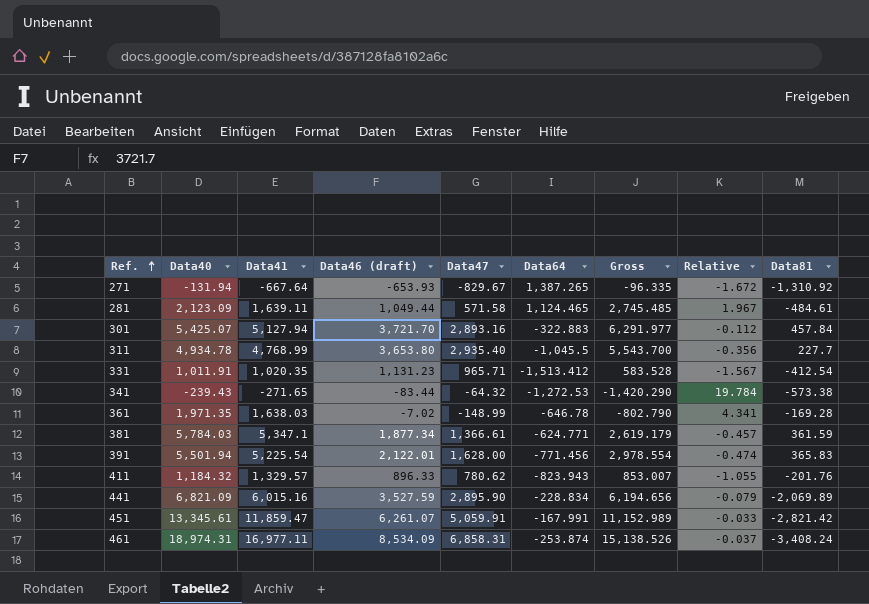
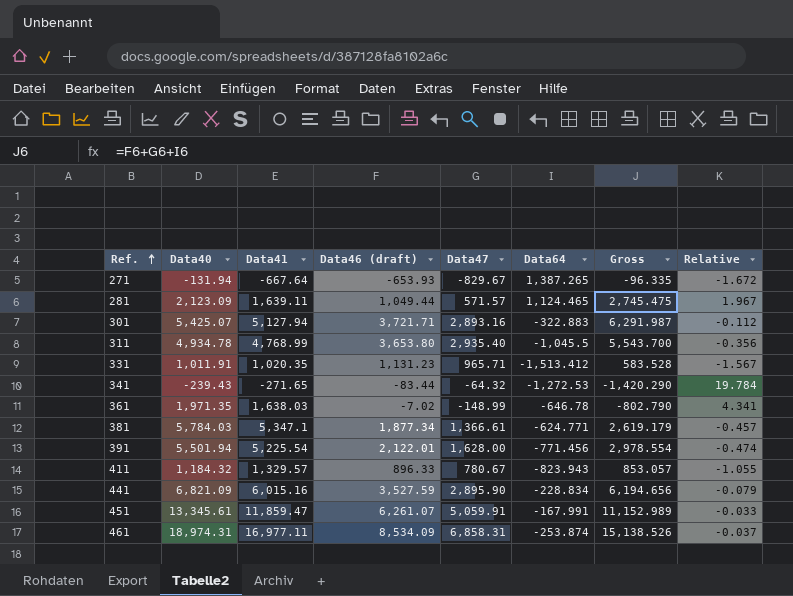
column Data81 | position: 9 -> none
281 | Data47: 571.58 -> 571.57
281 | Gross: 2,745.485 -> 2,745.475
301 | Data46 (draft): 3,721.70 -> 3,721.71
301 | Gross: 6,291.977 -> 6,291.987
411 | Data47: 780.62 -> 780.67
411 | Gross: 853.007 -> 853.057

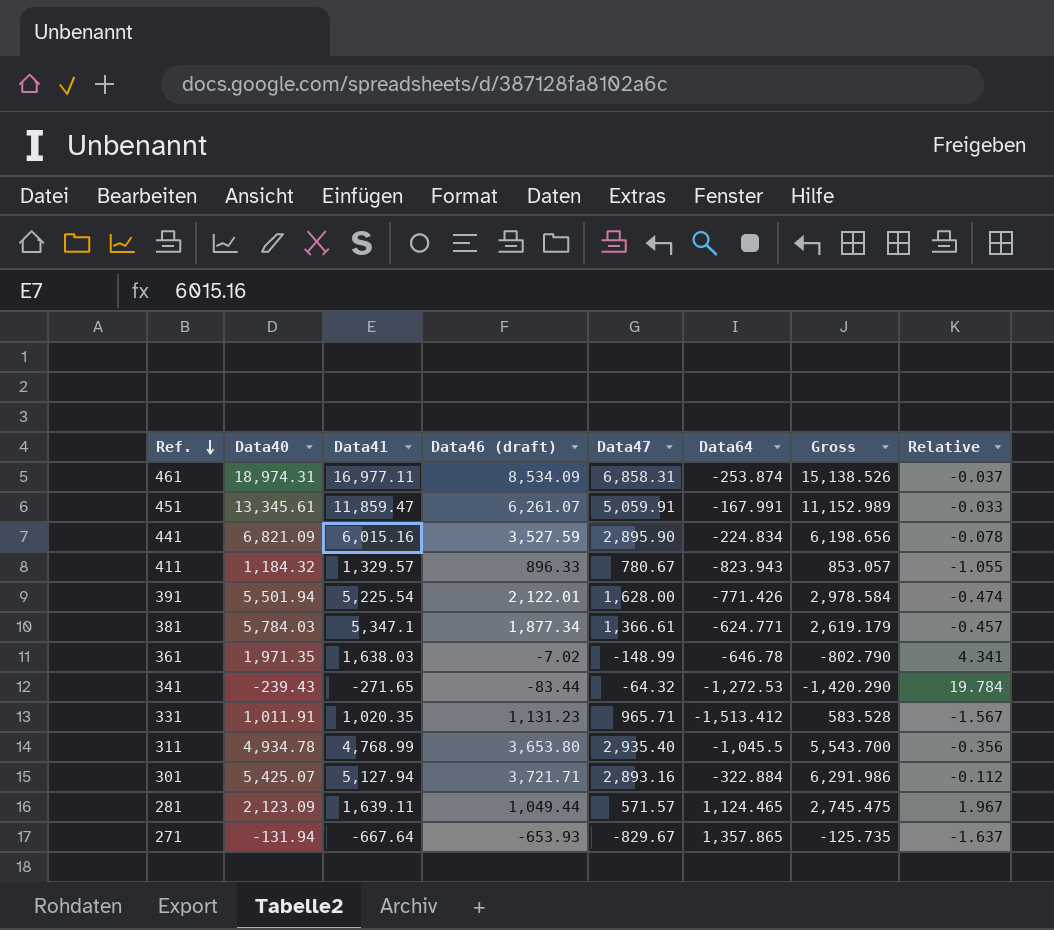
row order: Ref. ascending -> Ref. descending
441 | Data64: -228.834 -> -224.834
441 | Gross: 6,194.656 -> 6,198.656
441 | Relative: -0.079 -> -0.078
391 | Data64: -771.456 -> -771.426
391 | Gross: 2,978.554 -> 2,978.584
301 | Data64: -322.883 -> -322.884
301 | Gross: 6,291.987 -> 6,291.986
271 | Data64: 1,387.265 -> 1,357.865
271 | Gross: -96.335 -> -125.735
271 | Relative: -1.672 -> -1.637

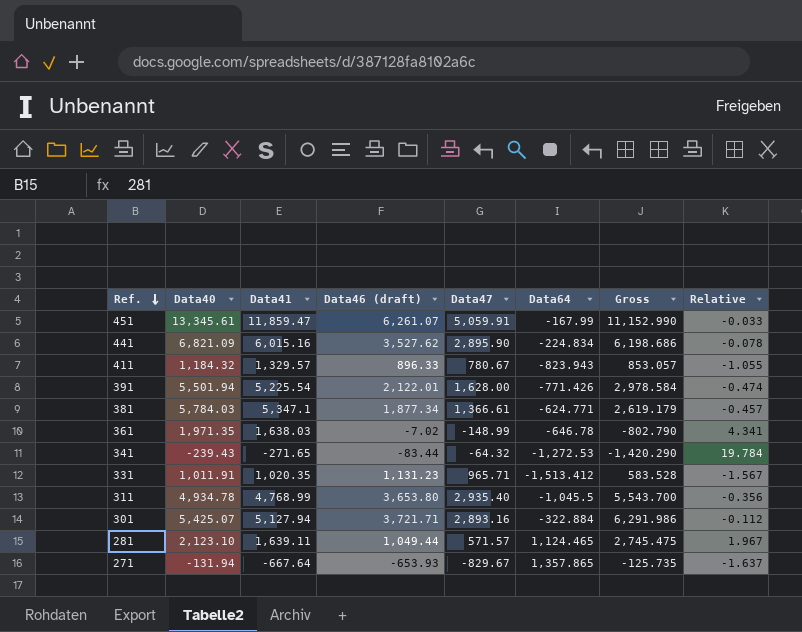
row 461: 18,974.31 | 16,977.11 | 8,534.09 | 6,858.31 | -253.874 | 15,138.526 | -0.037 -> none
451 | Data64: -167.991 -> -167.99
451 | Gross: 11,152.989 -> 11,152.990
441 | Data46 (draft): 3,527.59 -> 3,527.62
441 | Gross: 6,198.656 -> 6,198.686
281 | Data40: 2,123.09 -> 2,123.10

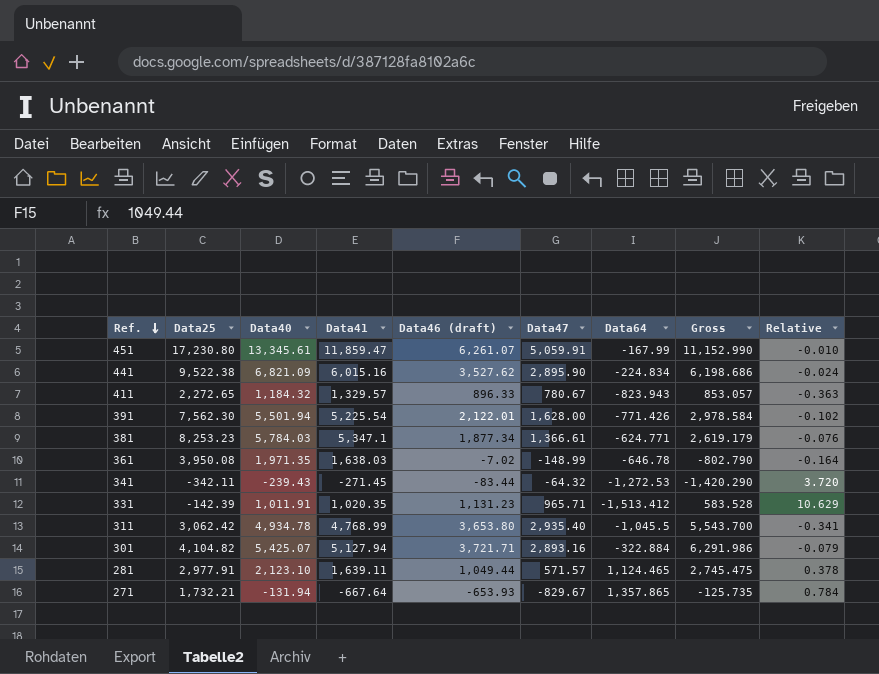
column Data25 | position: none -> 2
column Relative | formula: [Data64] / [Data47] -> [Data64] / [Data25]
341 | Data41: -271.65 -> -271.45

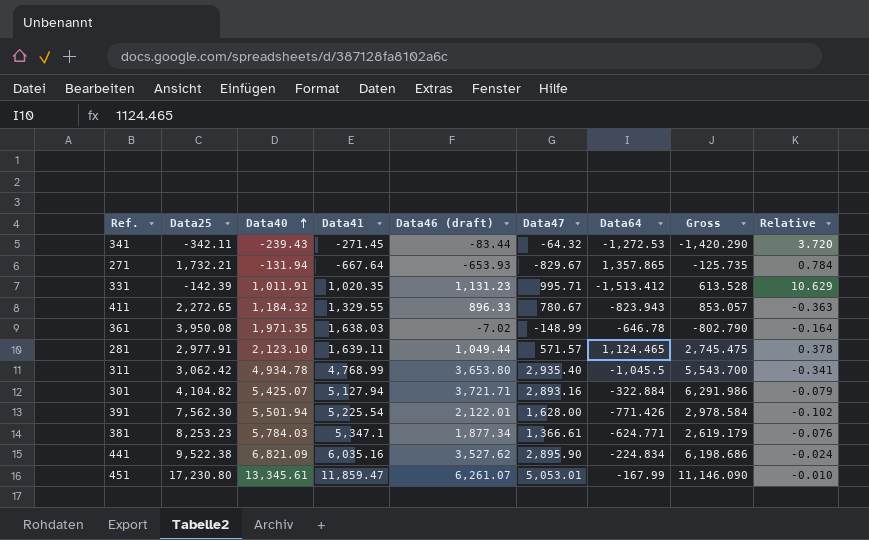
row order: Ref. descending -> Data40 ascending
331 | Data47: 965.71 -> 995.71
331 | Gross: 583.528 -> 613.528
411 | Data41: 1,329.57 -> 1,329.55
441 | Data41: 6,015.16 -> 6,035.16
451 | Data47: 5,059.91 -> 5,053.01
451 | Gross: 11,152.990 -> 11,146.090

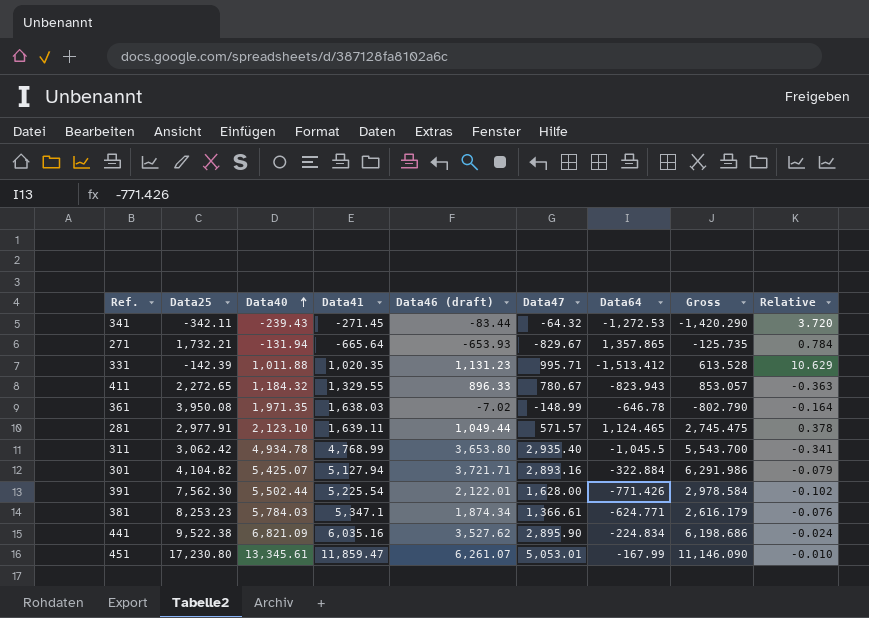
271 | Data41: -667.64 -> -665.64
331 | Data40: 1,011.91 -> 1,011.88
391 | Data40: 5,501.94 -> 5,502.44
381 | Data46 (draft): 1,877.34 -> 1,874.34
381 | Gross: 2,619.179 -> 2,616.179

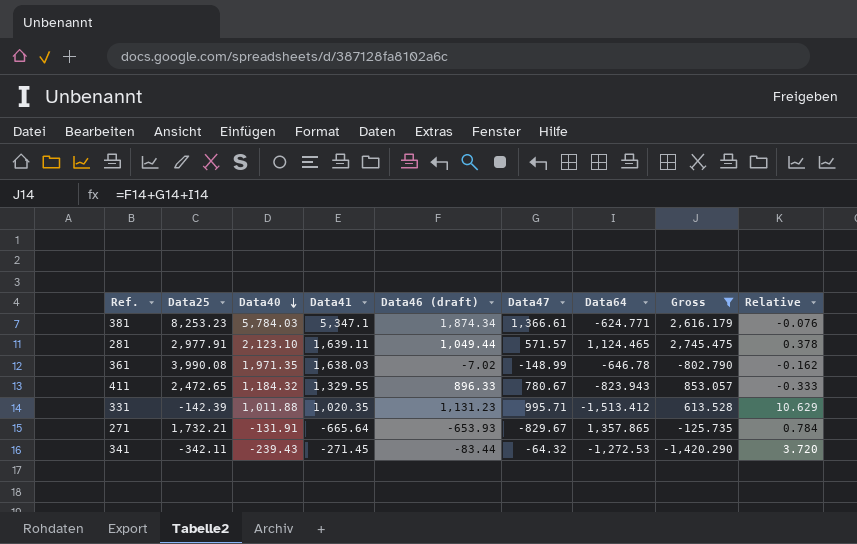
filter: none -> Gross <= 2,745.475
row order: Data40 ascending -> Data40 descending
361 | Data25: 3,950.08 -> 3,990.08
361 | Relative: -0.164 -> -0.162
411 | Data25: 2,272.65 -> 2,472.65
411 | Relative: -0.363 -> -0.333
271 | Data40: -131.94 -> -131.91

